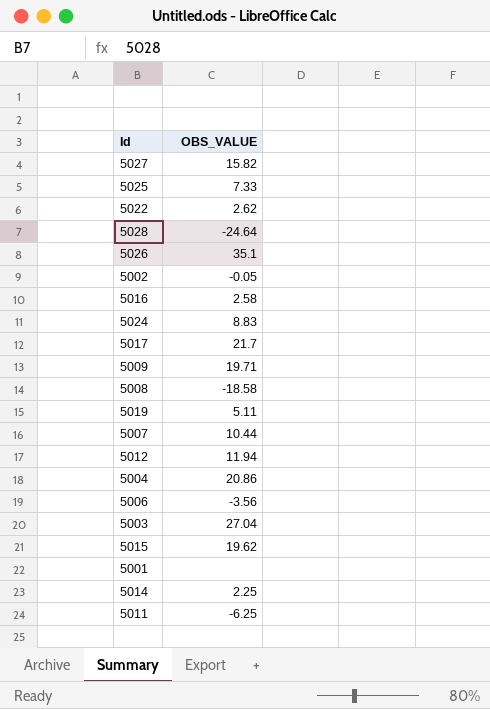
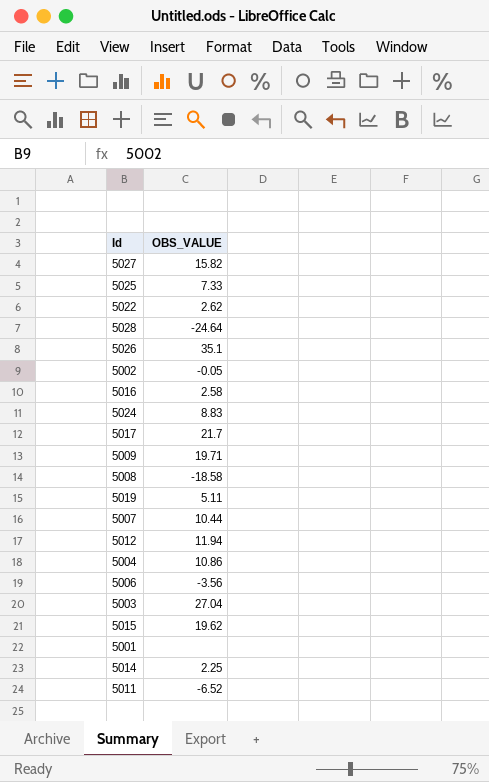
5004 | OBS_VALUE: 20.86 -> 10.86
5011 | OBS_VALUE: -6.25 -> -6.52

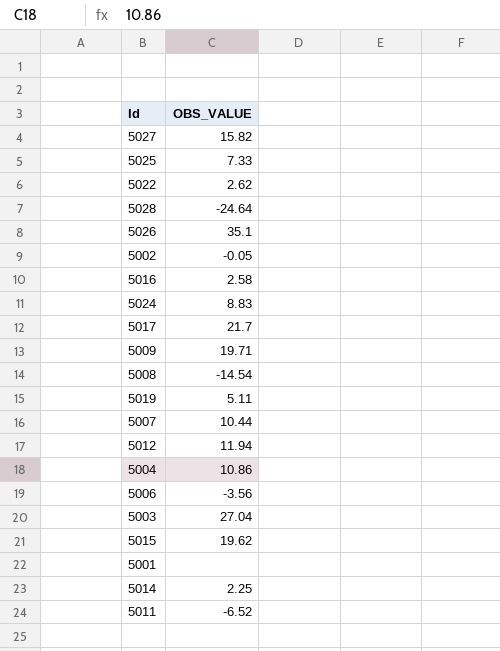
5008 | OBS_VALUE: -18.58 -> -14.54

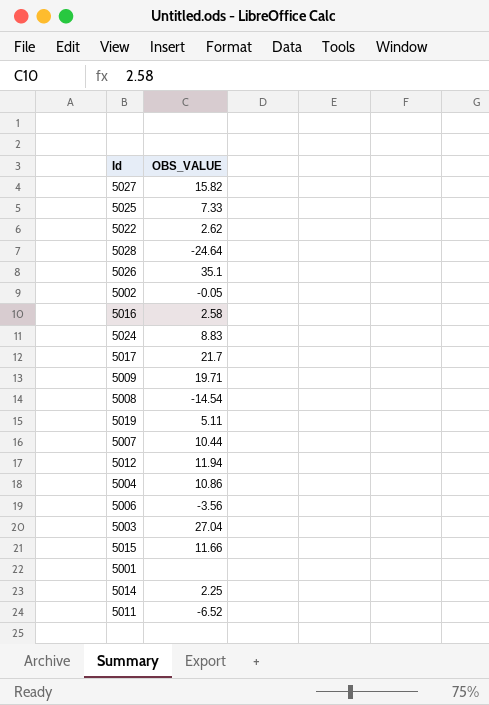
5015 | OBS_VALUE: 19.62 -> 11.66

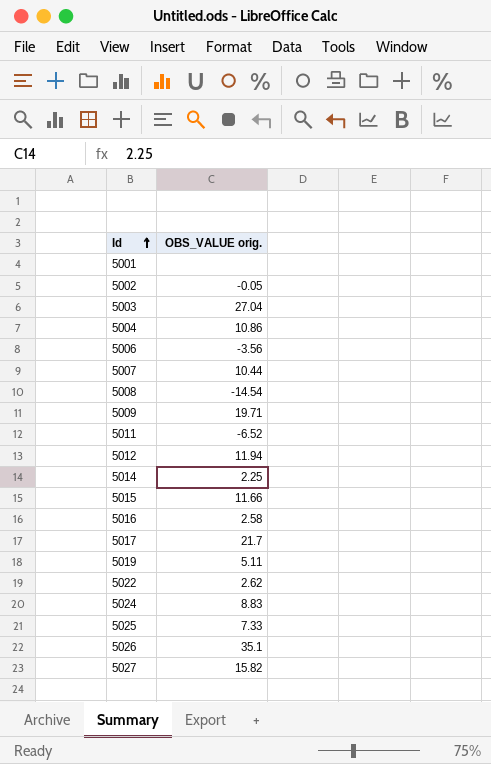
row order: none -> Id ascending
column name: OBS_VALUE -> OBS_VALUE orig.
row 5028: -24.64 -> none

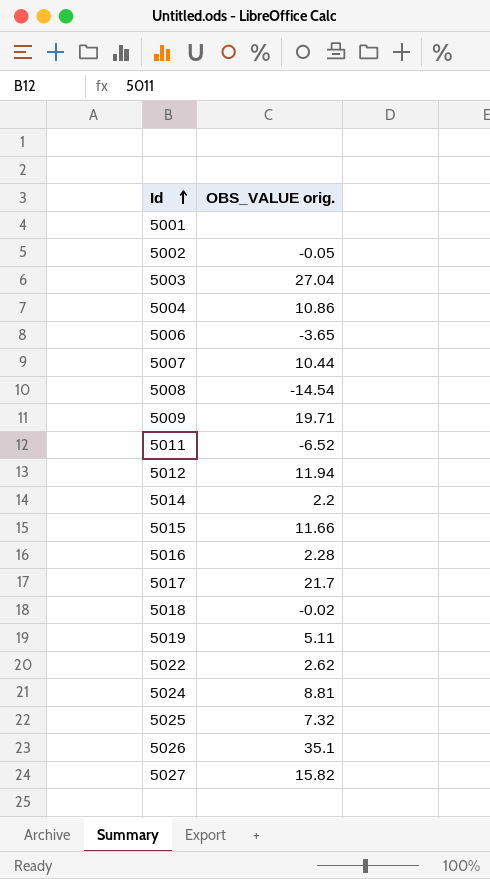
5006 | OBS_VALUE orig.: -3.56 -> -3.65
5014 | OBS_VALUE orig.: 2.25 -> 2.2
5016 | OBS_VALUE orig.: 2.58 -> 2.28
row 5018: none -> -0.02
5024 | OBS_VALUE orig.: 8.83 -> 8.81
5025 | OBS_VALUE orig.: 7.33 -> 7.32

